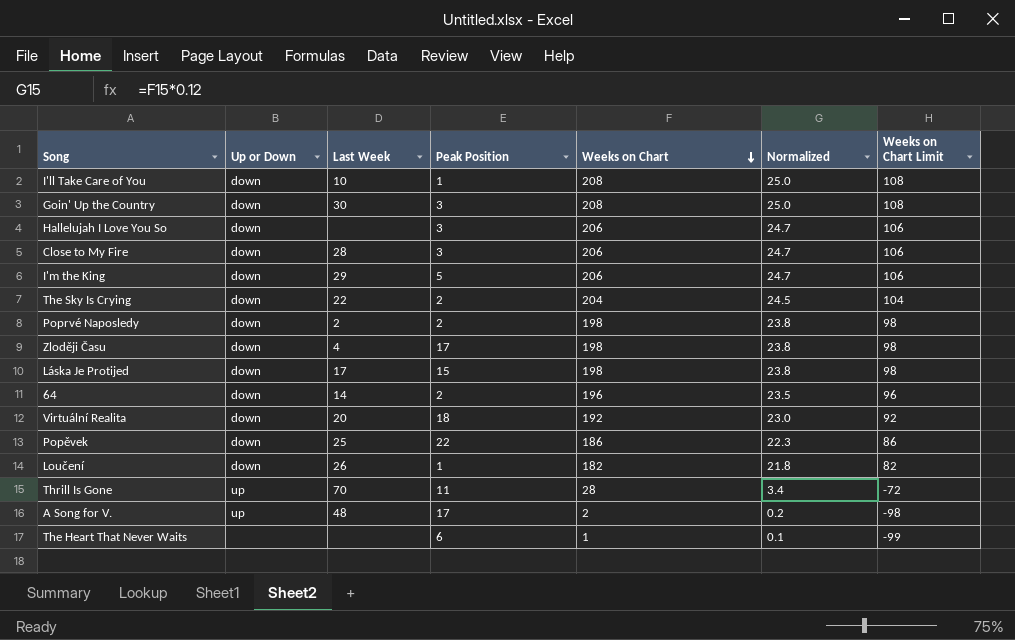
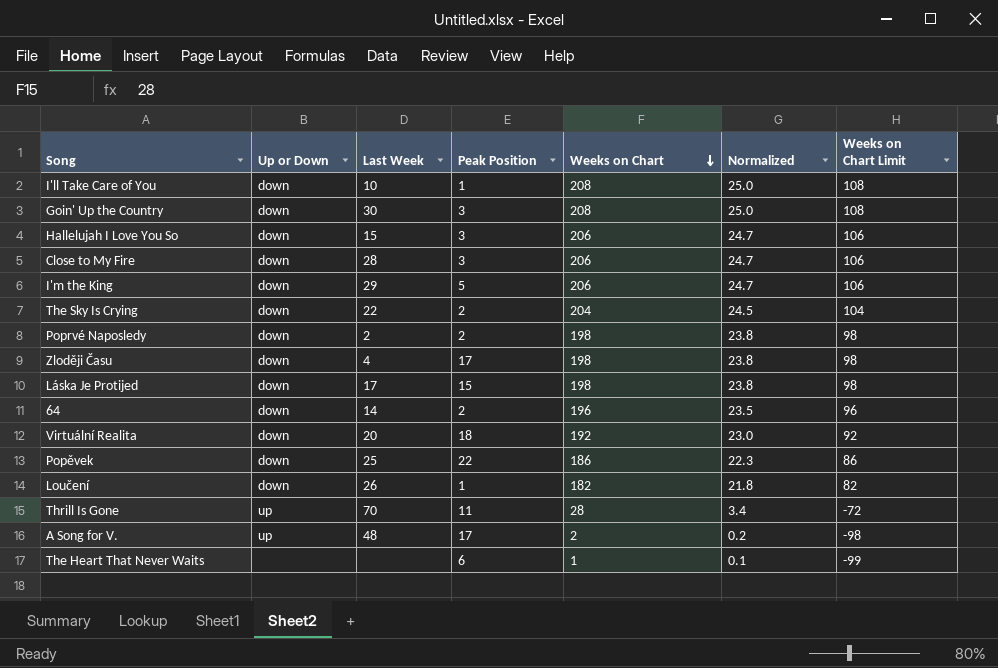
Hallelujah I Love You So | Last Week: none -> 15

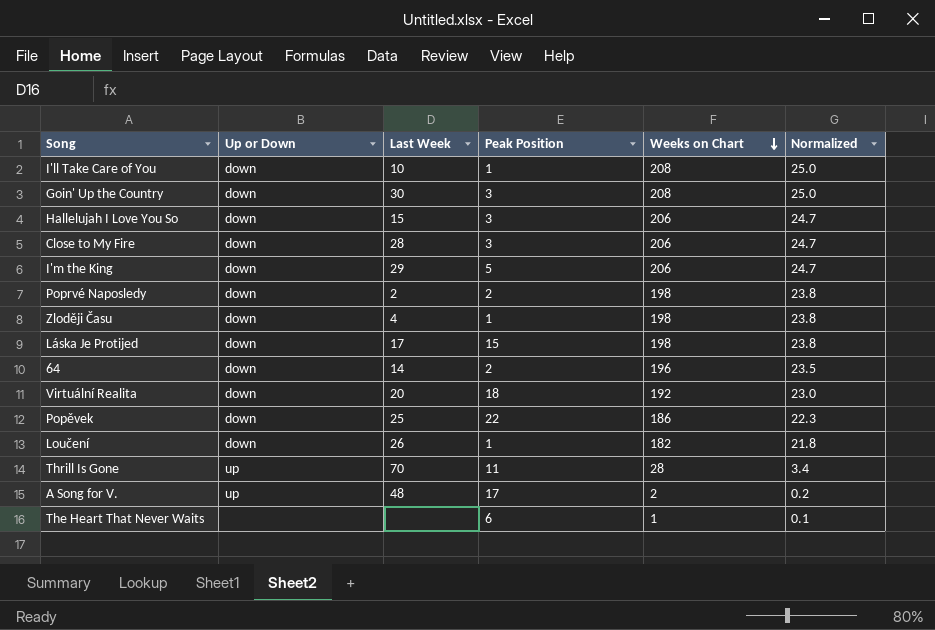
column Weeks on Chart Limit | formula: [Weeks on Chart] - 100 -> none
row The Sky Is Crying: down | 22 | 2 | 204 | 24.5 | 104 -> none
Zloději Času | Peak Position: 17 -> 1

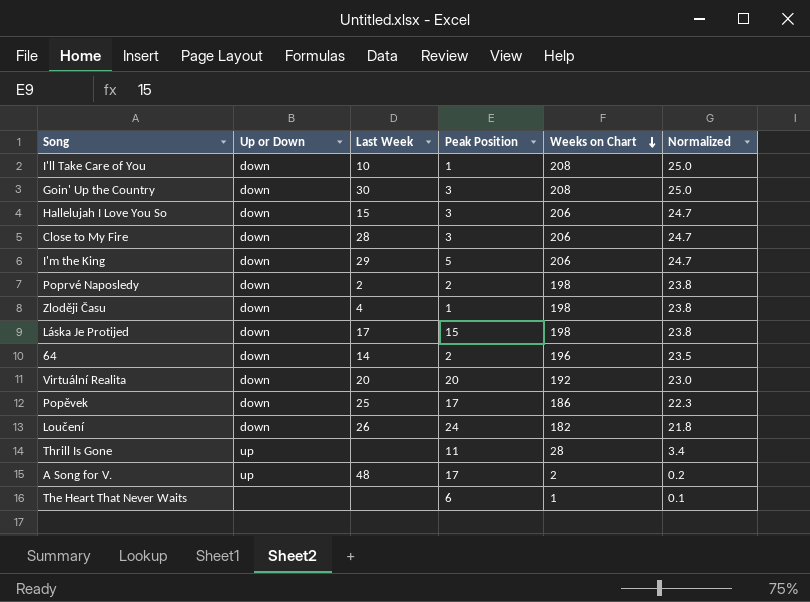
Virtuální Realita | Peak Position: 18 -> 20
Popěvek | Peak Position: 22 -> 17
Loučení | Peak Position: 1 -> 24
Thrill Is Gone | Last Week: 70 -> none

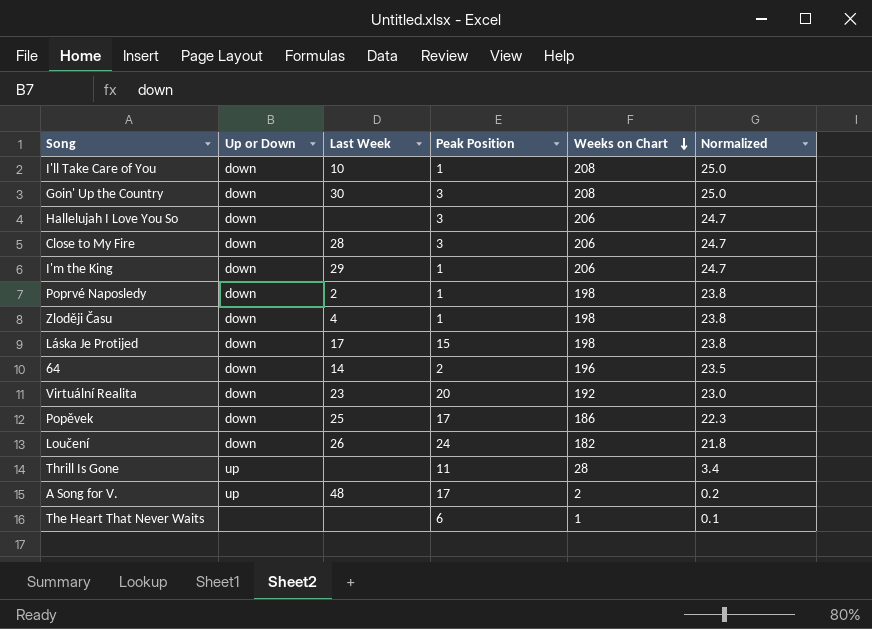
Hallelujah I Love You So | Last Week: 15 -> none
I'm the King | Peak Position: 5 -> 1
Poprvé Naposledy | Peak Position: 2 -> 1
Virtuální Realita | Last Week: 20 -> 23

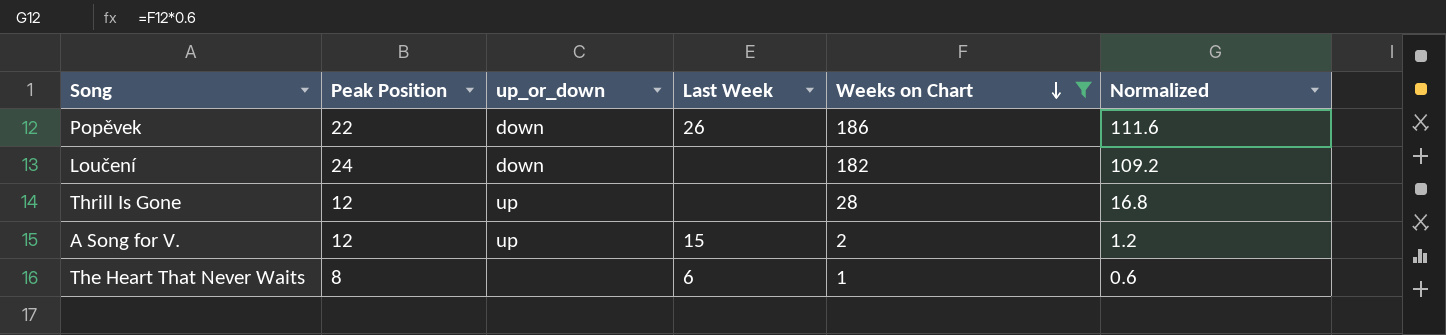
filter: none -> Weeks on Chart <= 186
column Peak Position | position: 4 -> 2
column name: Up or Down -> up_or_down
column Normalized | formula: [Weeks on Chart] * 0.12 -> [Weeks on Chart] * 0.6
Popěvek | Peak Position: 17 -> 22
Popěvek | Last Week: 25 -> 26
Loučení | Last Week: 26 -> none
Thrill Is Gone | Peak Position: 11 -> 12
A Song for V. | Peak Position: 17 -> 12
A Song for V. | Last Week: 48 -> 15
The Heart That Never Waits | Peak Position: 6 -> 8
The Heart That Never Waits | Last Week: none -> 6

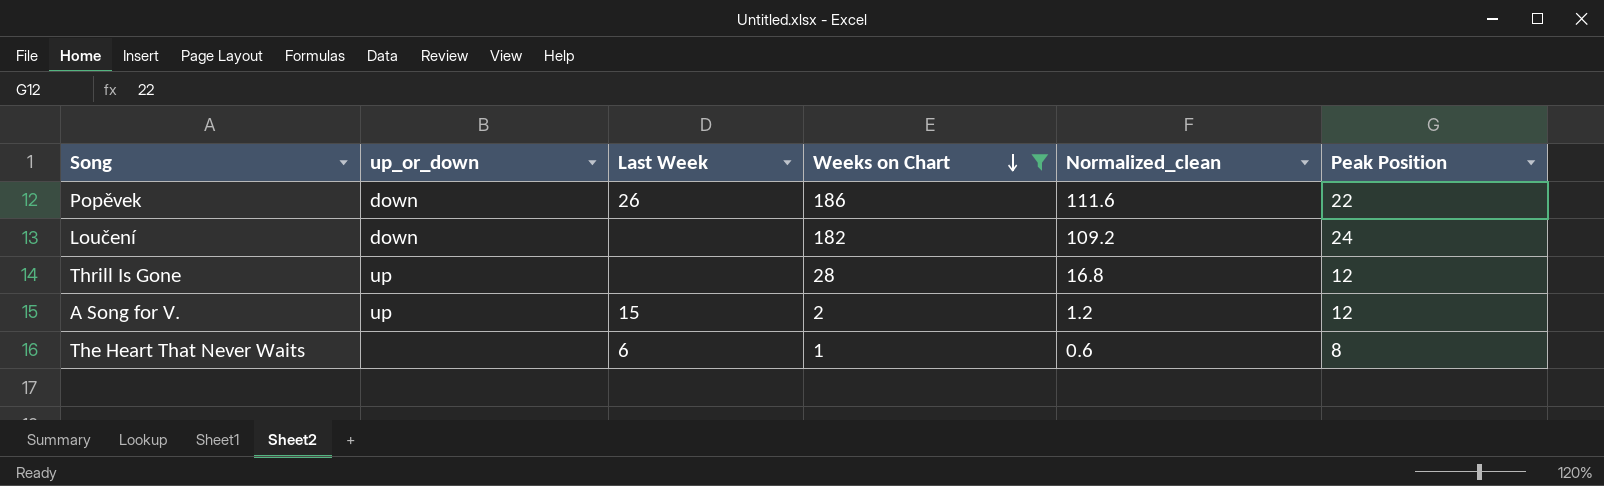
column name: Normalized -> Normalized_clean
column Peak Position | position: 2 -> 6

